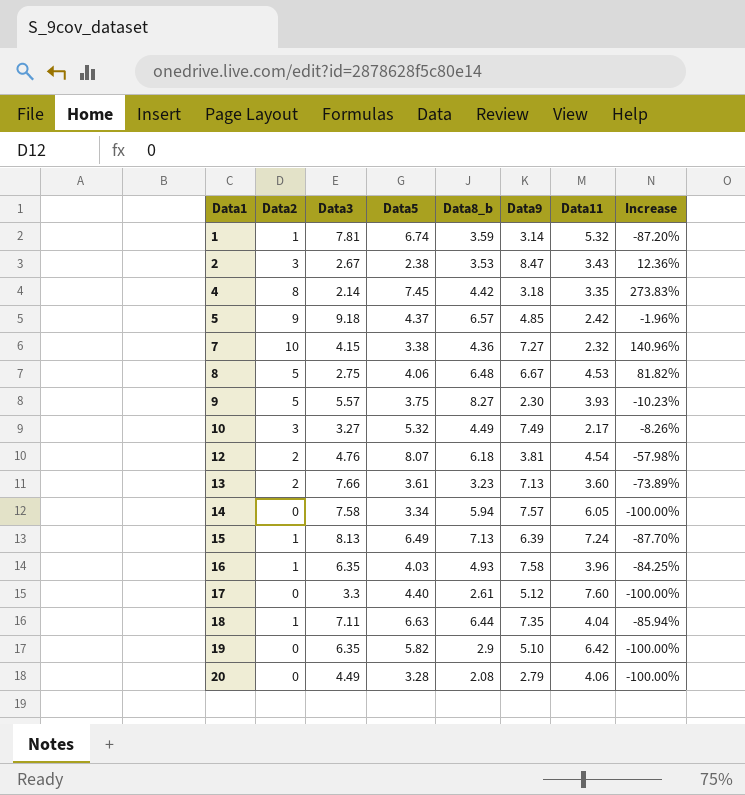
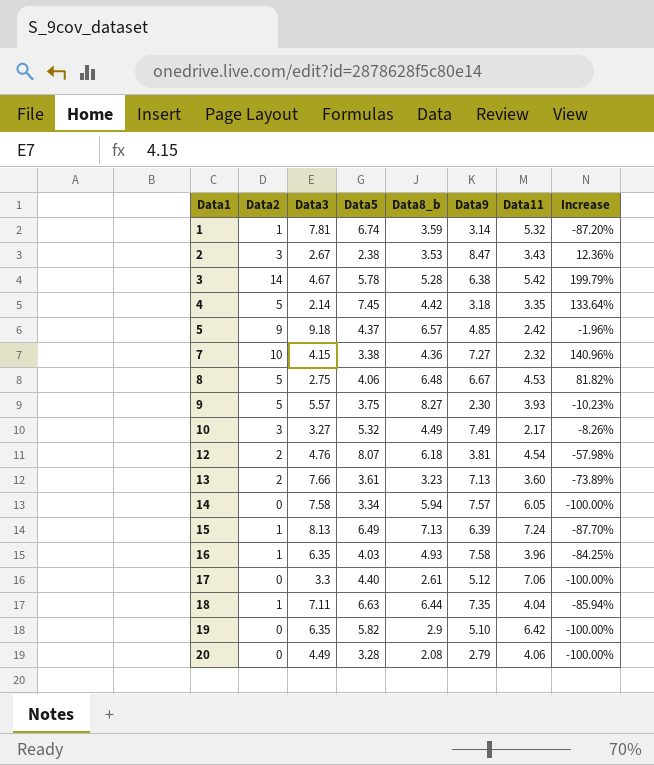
row 3: none -> 14 | 4.67 | 5.78 | 5.28 | 6.38 | 5.42 | 199.79%
4 | Data2: 8 -> 5
4 | Increase: 273.83% -> 133.64%
17 | Data11: 7.60 -> 7.06

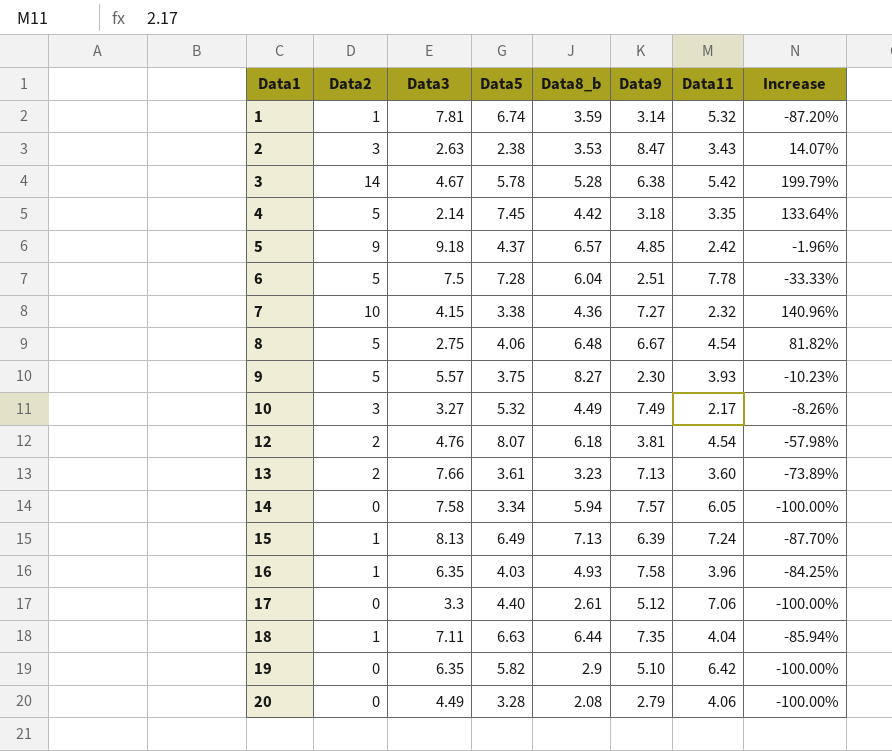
2 | Data3: 2.67 -> 2.63
2 | Increase: 12.36% -> 14.07%
row 6: none -> 5 | 7.5 | 7.28 | 6.04 | 2.51 | 7.78 | -33.33%
8 | Data11: 4.53 -> 4.54

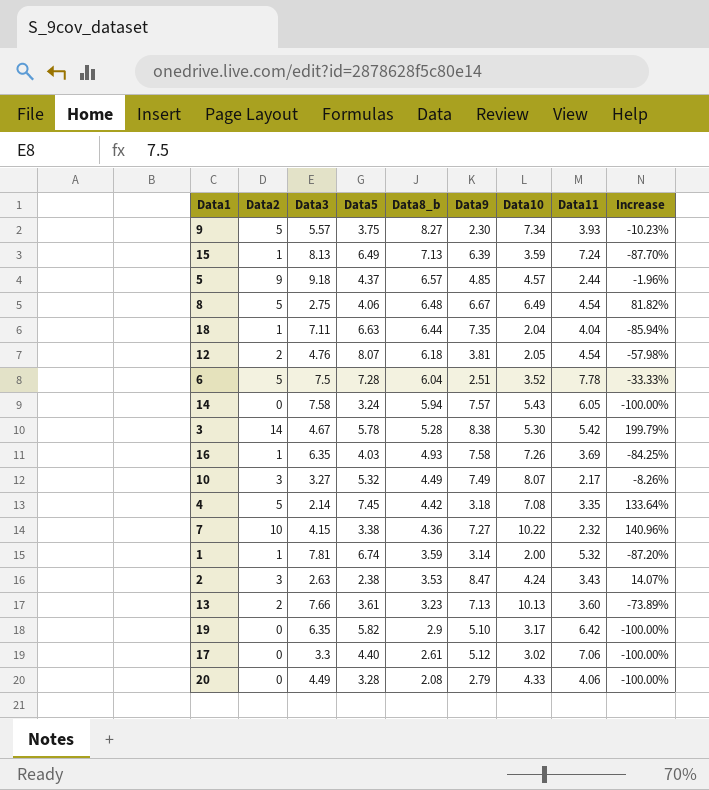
row order: Data1 ascending -> Data8_b descending
column Data10 | position: none -> 7
5 | Data11: 2.42 -> 2.44
14 | Data5: 3.34 -> 3.24
3 | Data9: 6.38 -> 8.38
16 | Data11: 3.96 -> 3.69

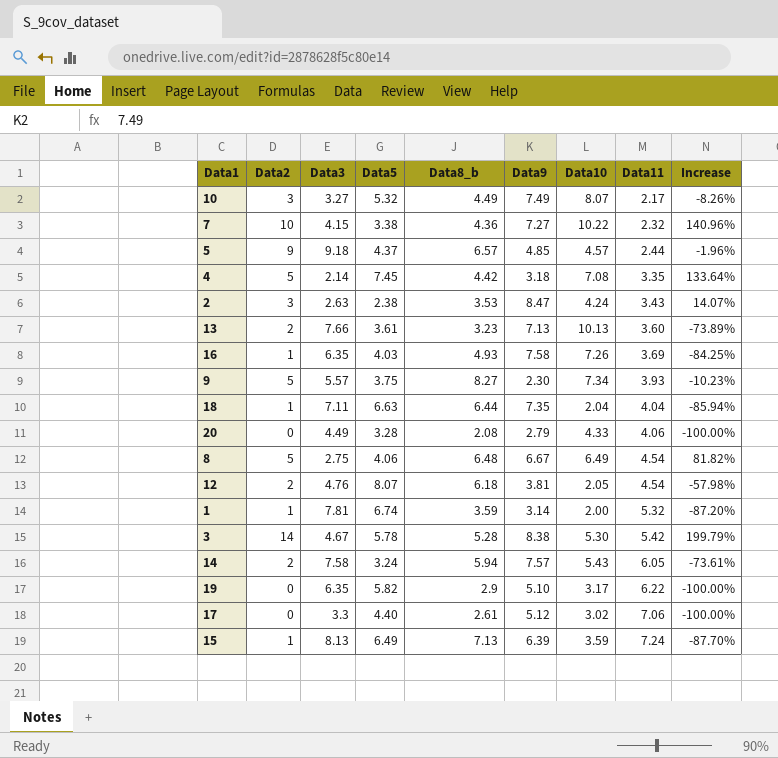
row order: Data8_b descending -> Data11 ascending
row 6: 5 | 7.5 | 7.28 | 6.04 | 2.51 | 3.52 | 7.78 | -33.33% -> none
14 | Data2: 0 -> 2
14 | Increase: -100.00% -> -73.61%
19 | Data11: 6.42 -> 6.22

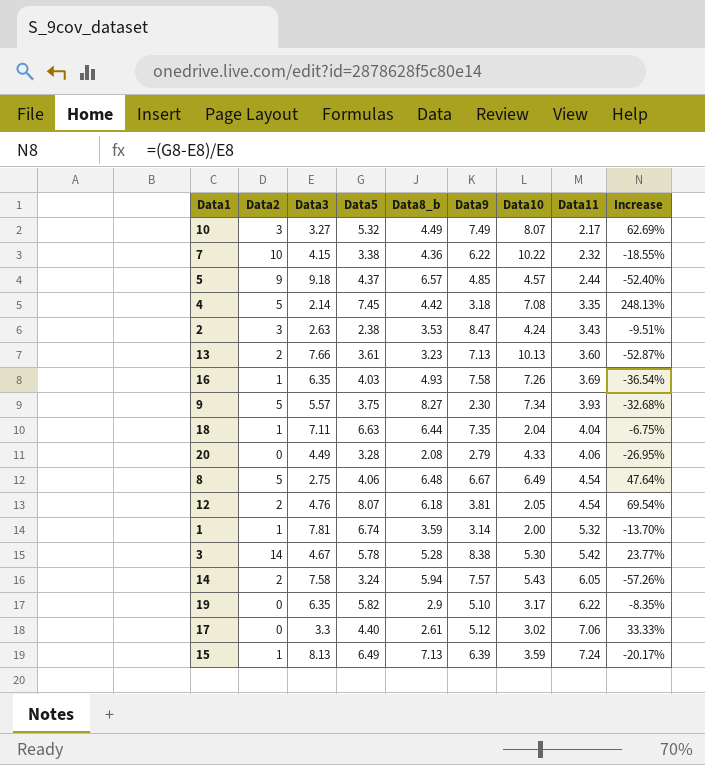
column Increase | formula: ([Data2] - [Data3]) / [Data3] -> ([Data5] - [Data3]) / [Data3]
7 | Data9: 7.27 -> 6.22

